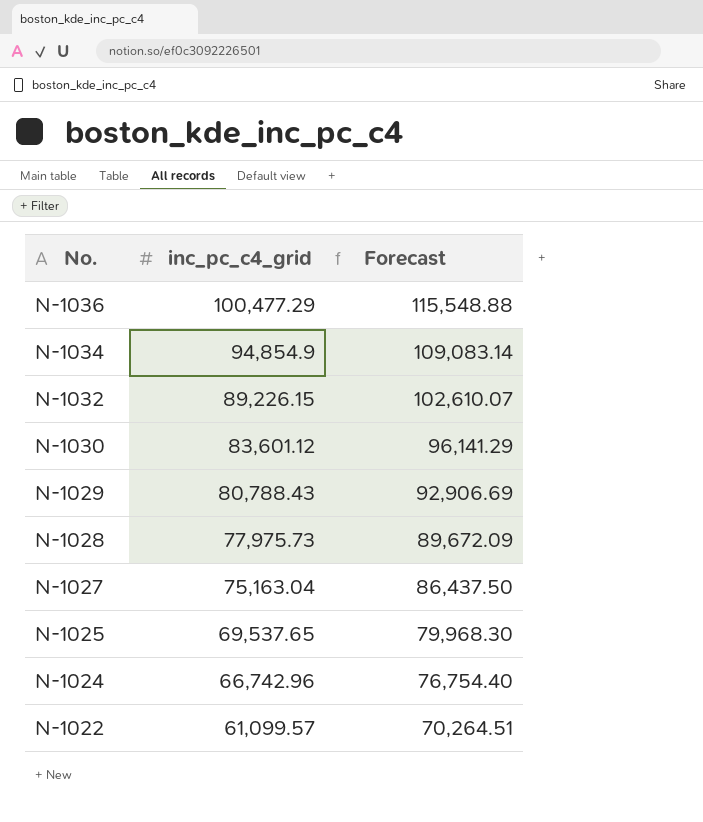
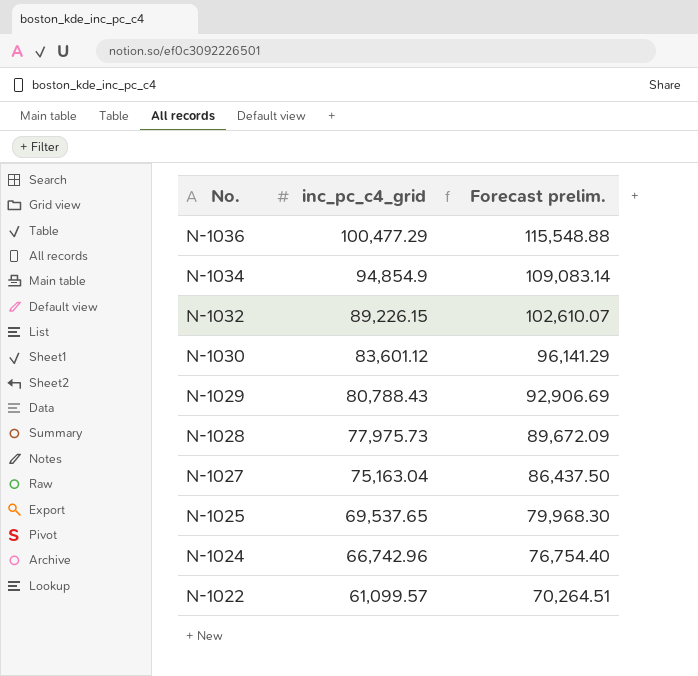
column name: Forecast -> Forecast prelim.

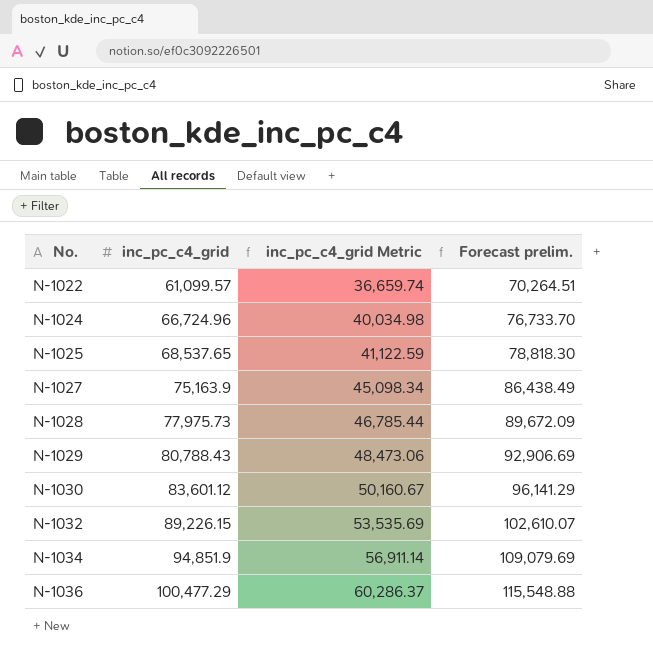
row order: No. descending -> No. ascending
column inc_pc_c4_grid Metric | formula: none -> [inc_pc_c4_grid] * 0.6
N-1024 | inc_pc_c4_grid: 66,742.96 -> 66,724.96
N-1024 | Forecast prelim.: 76,754.40 -> 76,733.70
N-1025 | inc_pc_c4_grid: 69,537.65 -> 68,537.65
N-1025 | Forecast prelim.: 79,968.30 -> 78,818.30
N-1027 | inc_pc_c4_grid: 75,163.04 -> 75,163.9
N-1027 | Forecast prelim.: 86,437.50 -> 86,438.49
N-1034 | inc_pc_c4_grid: 94,854.9 -> 94,851.9
N-1034 | Forecast prelim.: 109,083.14 -> 109,079.69

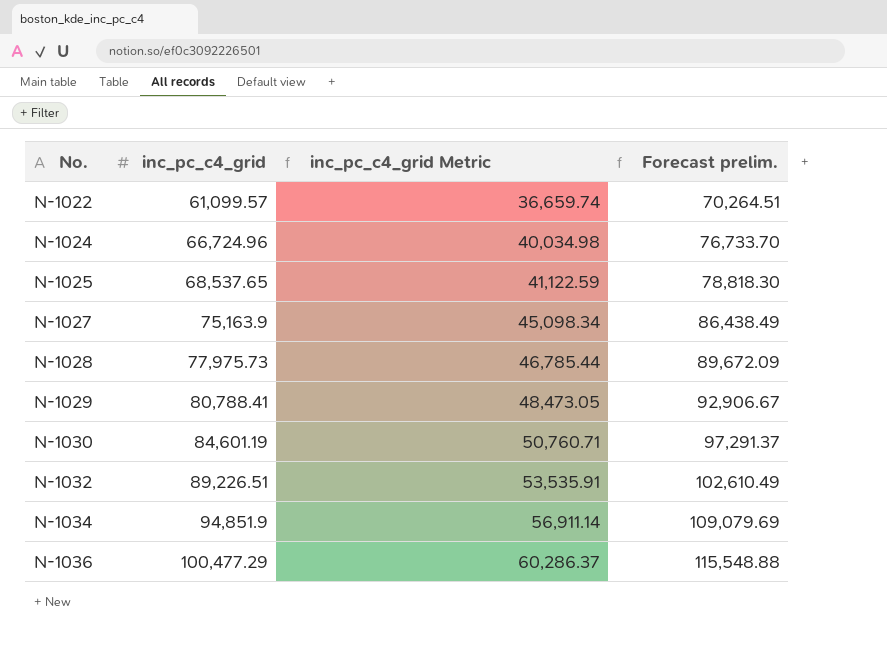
N-1029 | inc_pc_c4_grid: 80,788.43 -> 80,788.41
N-1029 | inc_pc_c4_grid Metric: 48,473.06 -> 48,473.05
N-1029 | Forecast prelim.: 92,906.69 -> 92,906.67
N-1030 | inc_pc_c4_grid: 83,601.12 -> 84,601.19
N-1030 | inc_pc_c4_grid Metric: 50,160.67 -> 50,760.71
N-1030 | Forecast prelim.: 96,141.29 -> 97,291.37
N-1032 | inc_pc_c4_grid: 89,226.15 -> 89,226.51
N-1032 | inc_pc_c4_grid Metric: 53,535.69 -> 53,535.91
N-1032 | Forecast prelim.: 102,610.07 -> 102,610.49

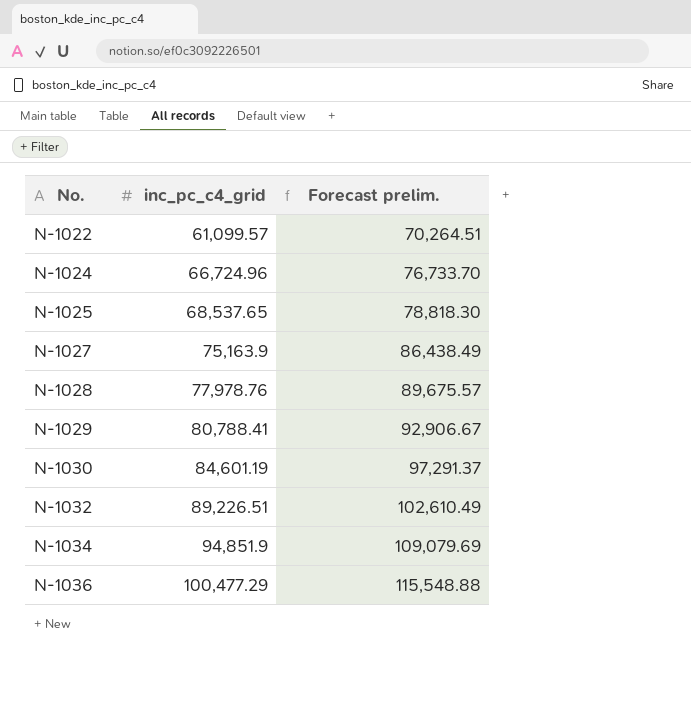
column inc_pc_c4_grid Metric | formula: [inc_pc_c4_grid] * 0.6 -> none
N-1028 | inc_pc_c4_grid: 77,975.73 -> 77,978.76
N-1028 | Forecast prelim.: 89,672.09 -> 89,675.57

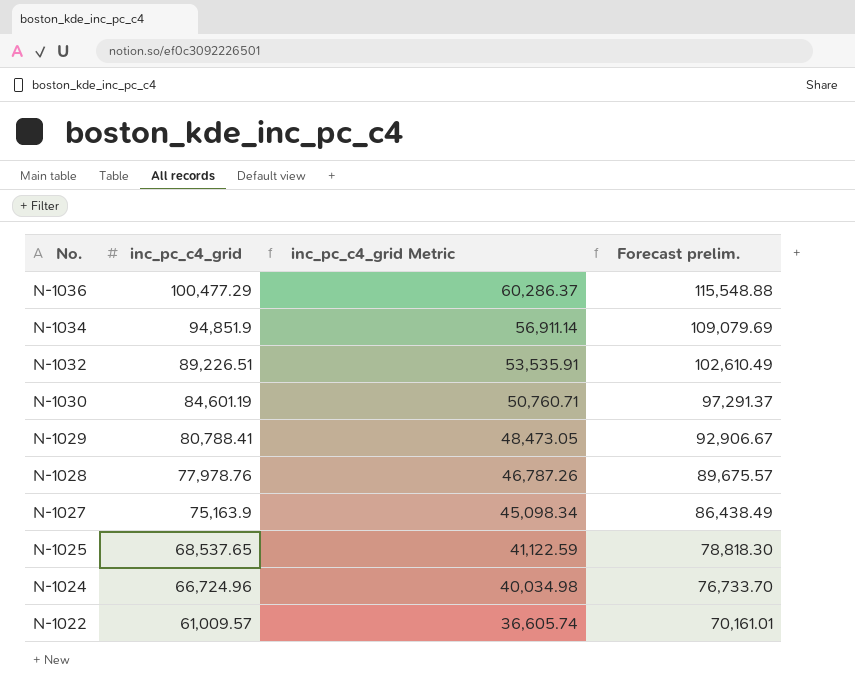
row order: No. ascending -> No. descending
column inc_pc_c4_grid Metric | formula: none -> [inc_pc_c4_grid] * 0.6
N-1022 | inc_pc_c4_grid: 61,099.57 -> 61,009.57
N-1022 | Forecast prelim.: 70,264.51 -> 70,161.01

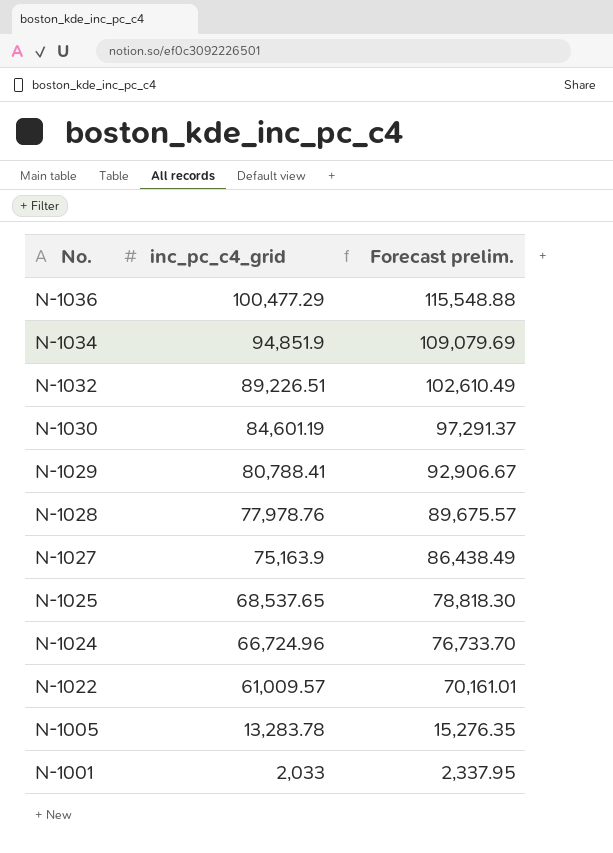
column inc_pc_c4_grid Metric | formula: [inc_pc_c4_grid] * 0.6 -> none
row N-1005: none -> 13,283.78 | 15,276.35
row N-1001: none -> 2,033 | 2,337.95

